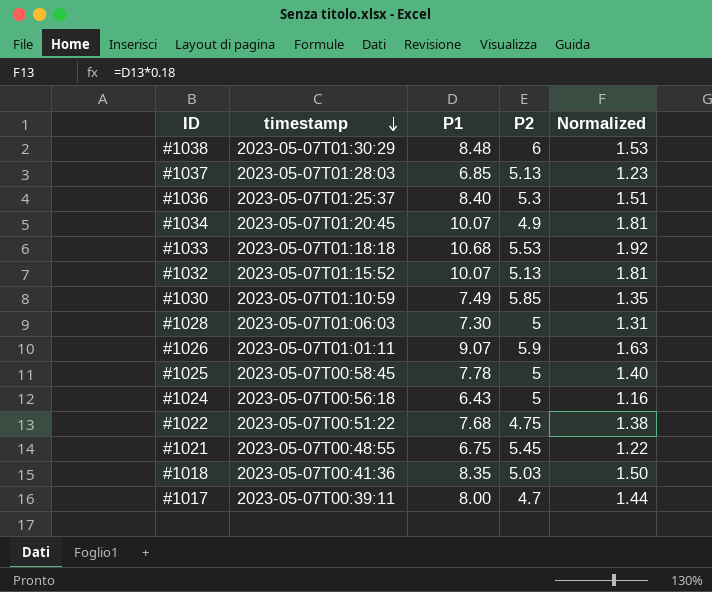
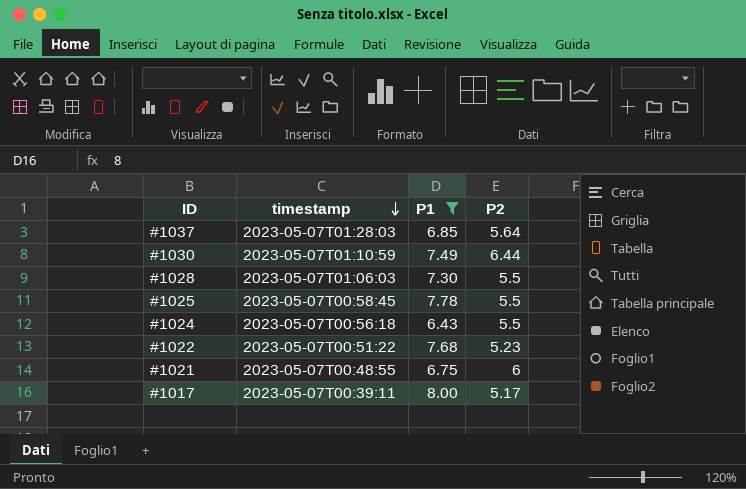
filter: none -> P1 <= 8.00
column Normalized | formula: [P1] * 0.18 -> none
#1037 | P2: 5.13 -> 5.64
#1030 | P2: 5.85 -> 6.44
#1028 | P2: 5 -> 5.5
#1025 | P2: 5 -> 5.5
#1024 | P2: 5 -> 5.5
#1022 | P2: 4.75 -> 5.23
#1021 | P2: 5.45 -> 6
#1017 | P2: 4.7 -> 5.17

